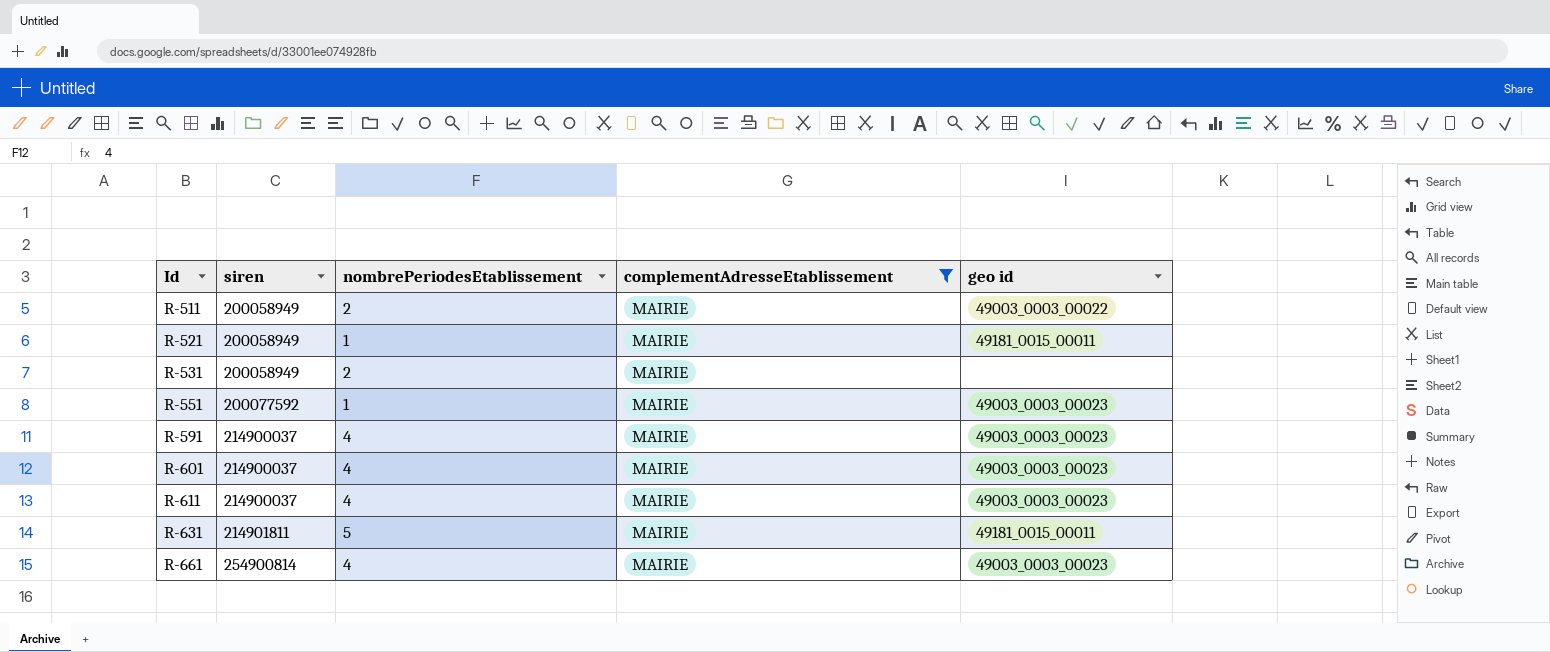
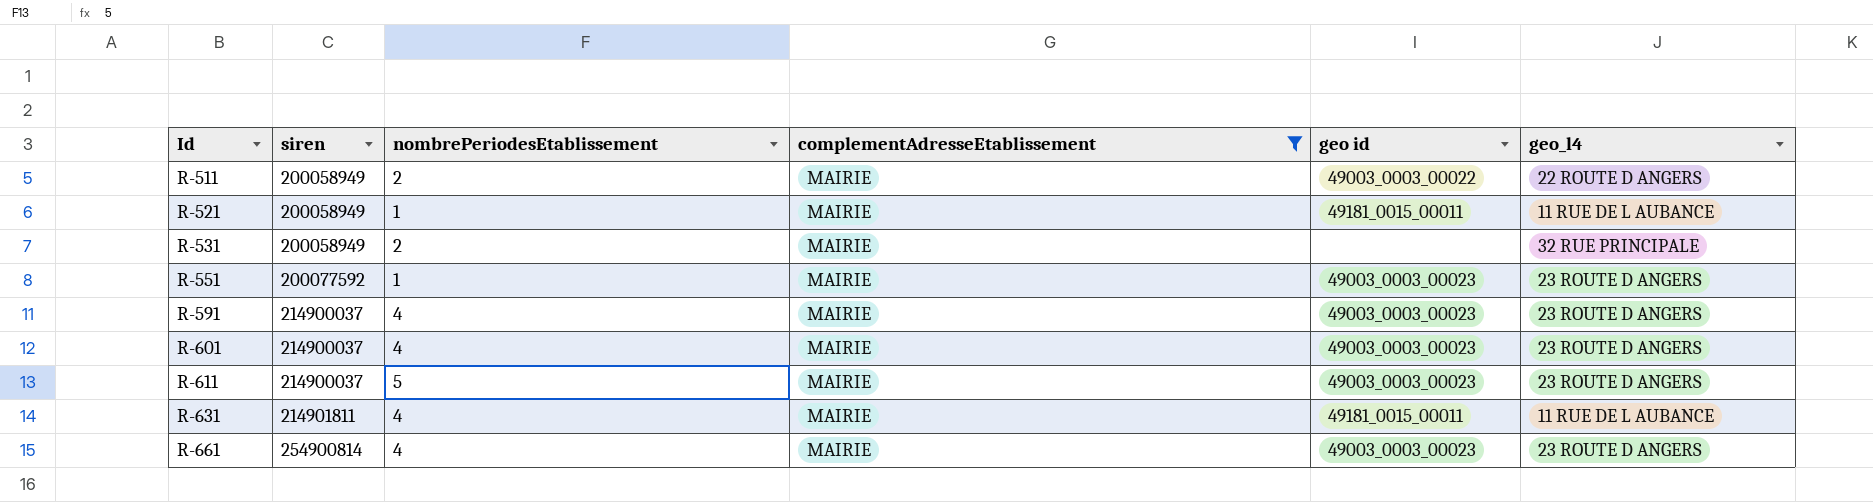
column geo_l4 | position: none -> 6
R-611 | nombrePeriodesEtablissement: 4 -> 5
R-631 | nombrePeriodesEtablissement: 5 -> 4

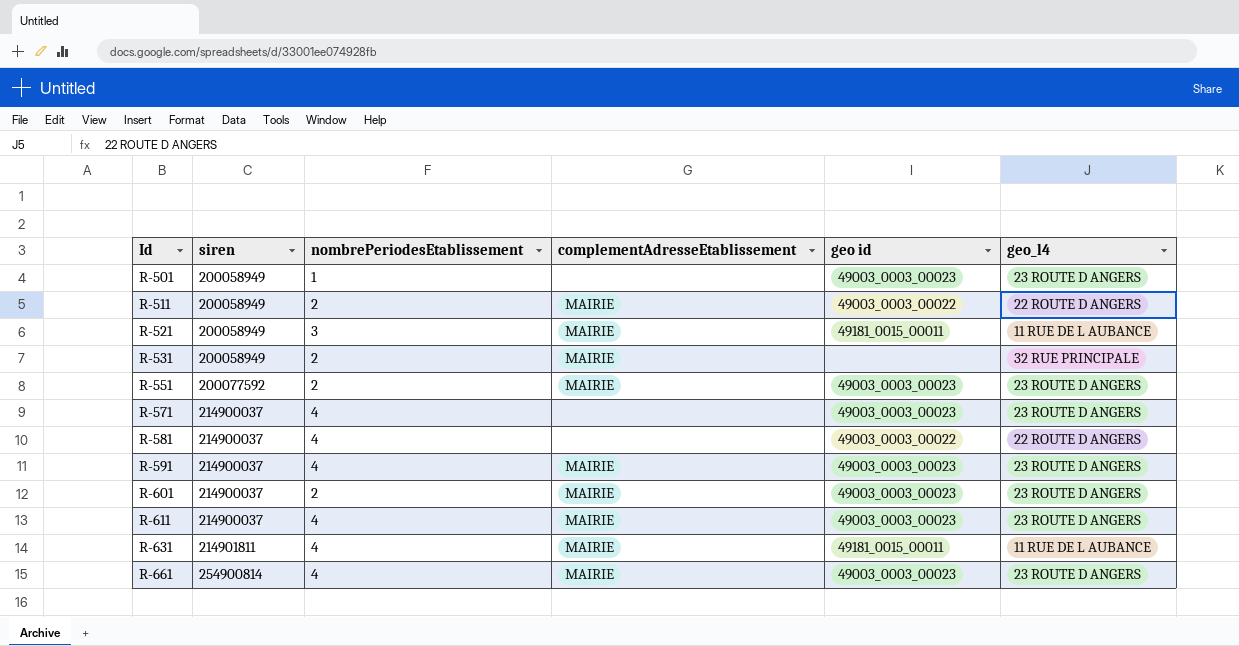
filter: complementAdresseEtablissement = MAIRIE -> none
R-521 | nombrePeriodesEtablissement: 1 -> 3
R-551 | nombrePeriodesEtablissement: 1 -> 2
R-601 | nombrePeriodesEtablissement: 4 -> 2
R-611 | nombrePeriodesEtablissement: 5 -> 4

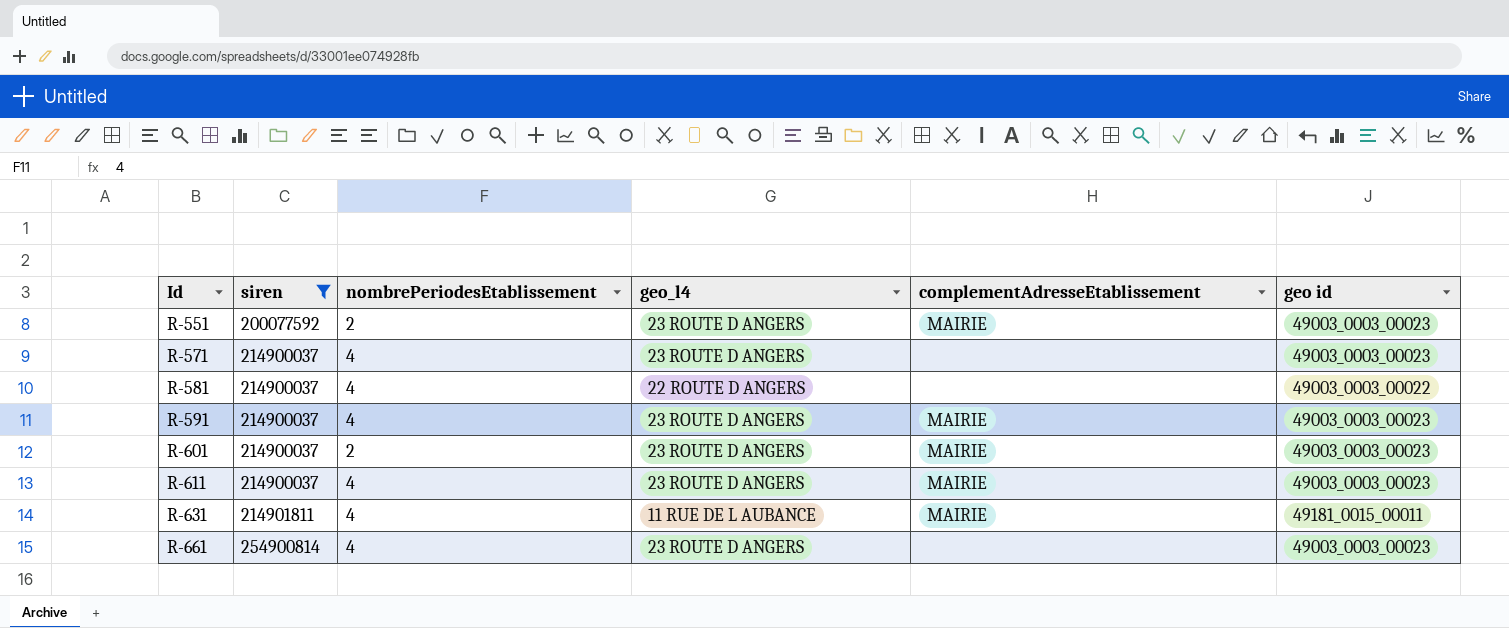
filter: none -> siren != 200058949
column geo_l4 | position: 6 -> 4
R-661 | complementAdresseEtablissement: MAIRIE -> none

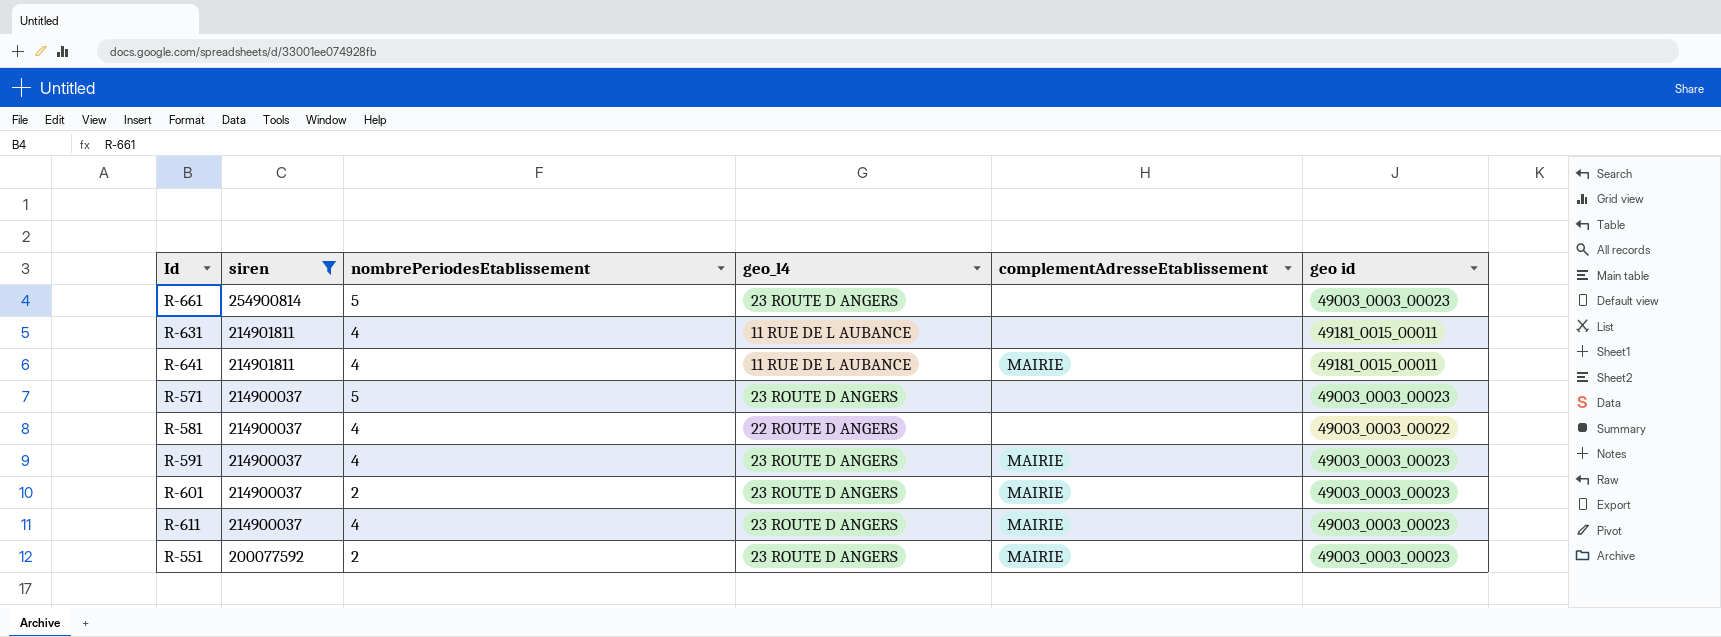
row order: Id ascending -> siren descending
R-661 | nombrePeriodesEtablissement: 4 -> 5
R-631 | complementAdresseEtablissement: MAIRIE -> none
row R-641: none -> 214901811 | 4 | 11 RUE DE L AUBANCE | MAIRIE | 49181_0015_00011
R-571 | nombrePeriodesEtablissement: 4 -> 5

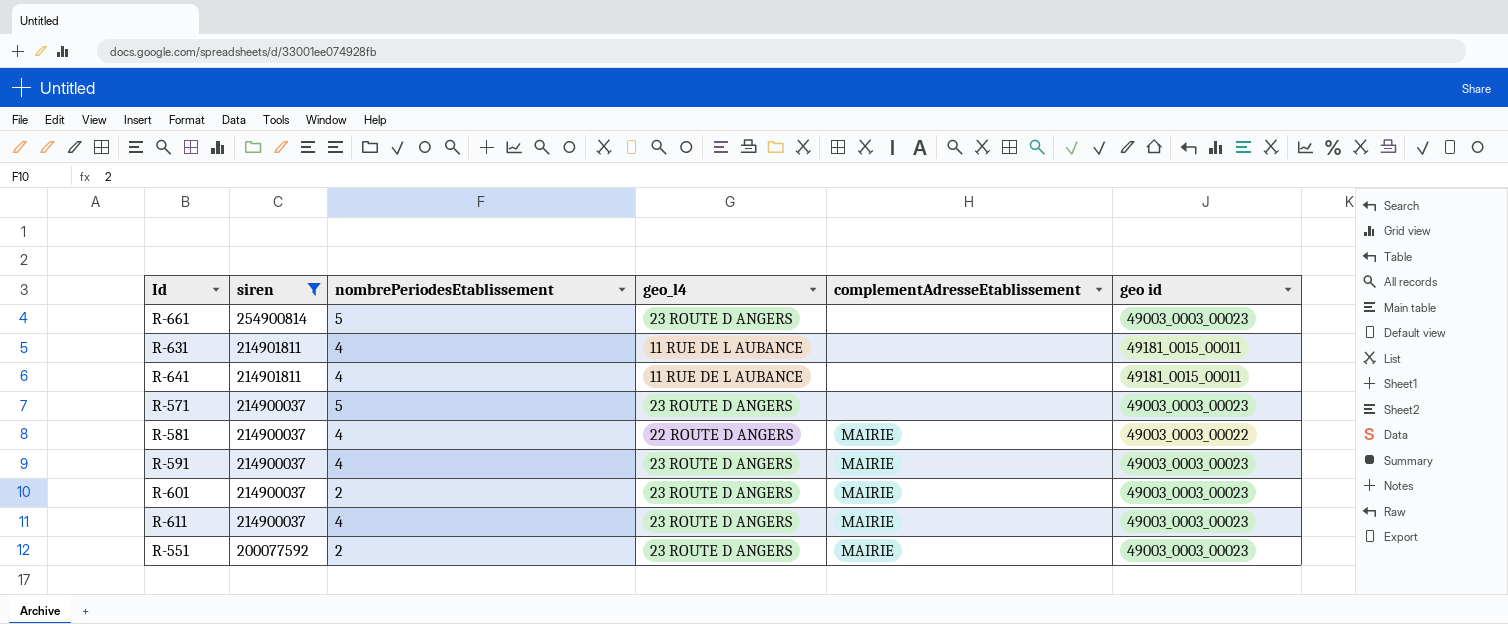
R-641 | complementAdresseEtablissement: MAIRIE -> none
R-581 | complementAdresseEtablissement: none -> MAIRIE

